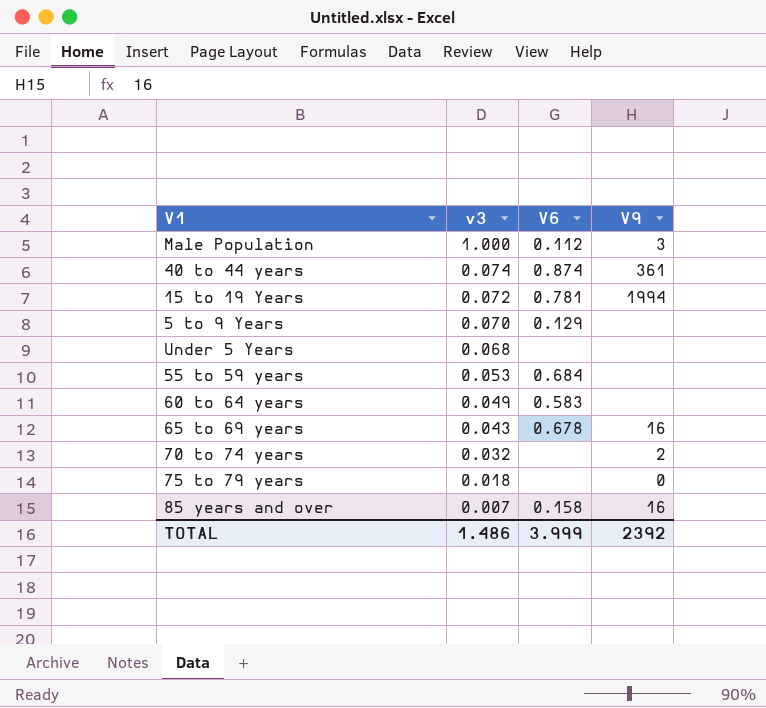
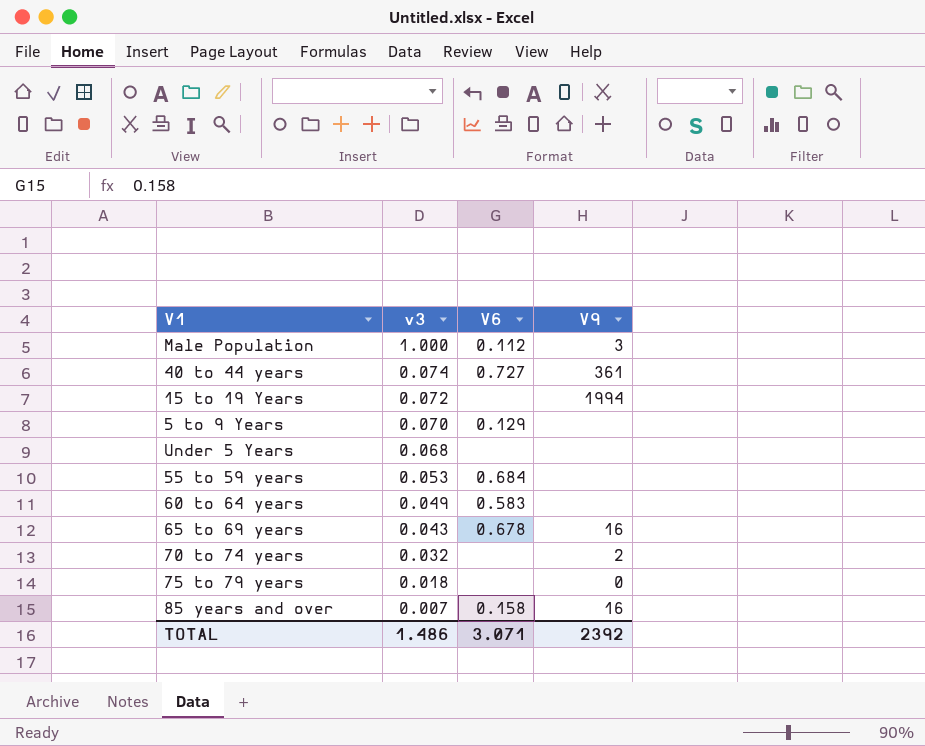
40 to 44 years | V6: 0.874 -> 0.727
15 to 19 Years | V6: 0.781 -> none
TOTAL | V6: 3.999 -> 3.071

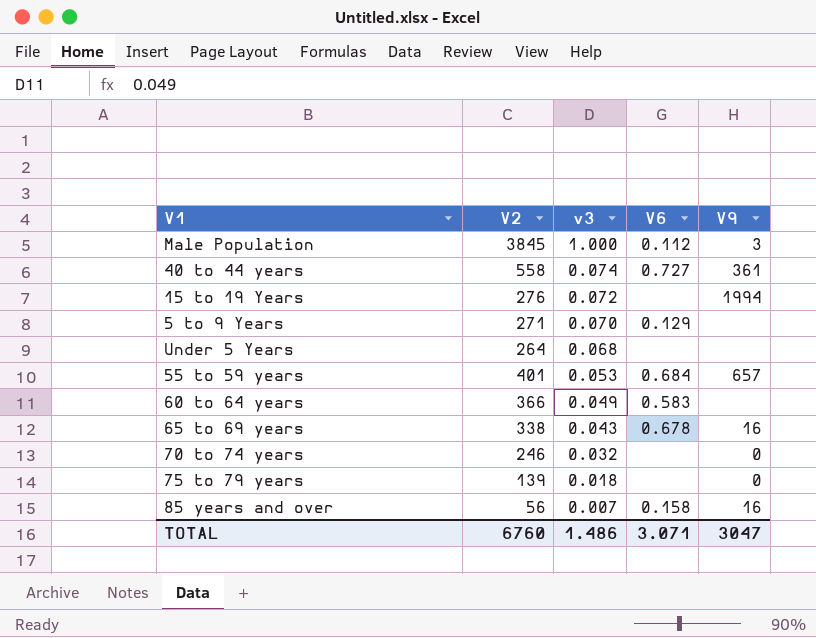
column V2 | position: none -> 2
55 to 59 years | V9: none -> 657
70 to 74 years | V9: 2 -> 0
TOTAL | V9: 2392 -> 3047

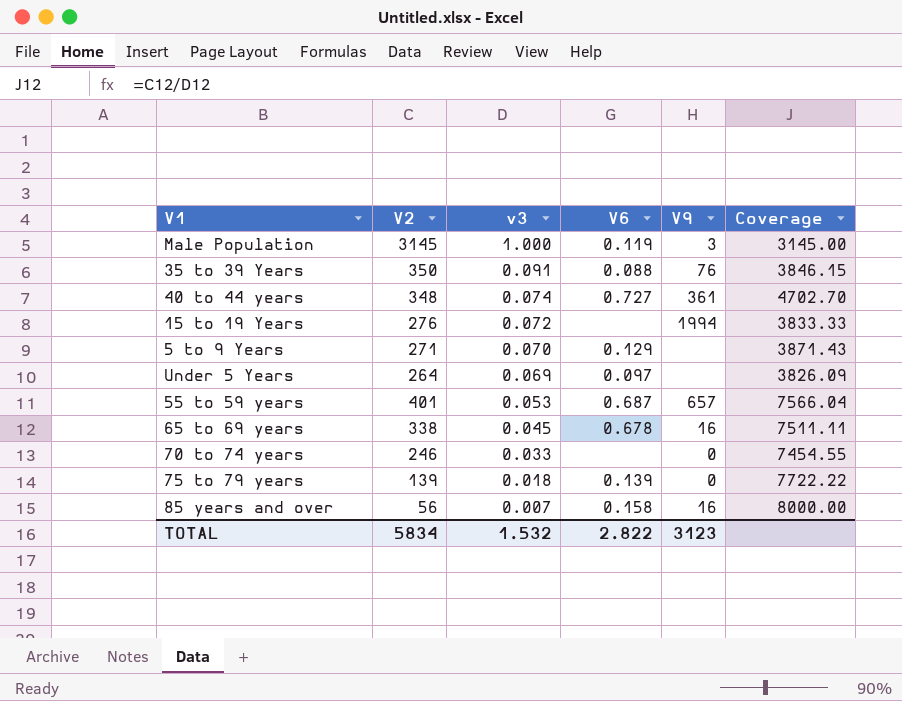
column Coverage | formula: none -> [V2] / [v3]
row 60 to 64 years: 366 | 0.049 | 0.583 | none -> none
Male Population | V2: 3845 -> 3145
Male Population | V6: 0.112 -> 0.119
row 35 to 39 Years: none -> 350 | 0.091 | 0.088 | 76 | 3846.15
40 to 44 years | V2: 558 -> 348
Under 5 Years | v3: 0.068 -> 0.069
Under 5 Years | V6: none -> 0.097
55 to 59 years | V6: 0.684 -> 0.687
65 to 69 years | v3: 0.043 -> 0.045
70 to 74 years | v3: 0.032 -> 0.033
75 to 79 years | V6: none -> 0.139
TOTAL | V2: 6760 -> 5834
TOTAL | v3: 1.486 -> 1.532
TOTAL | V6: 3.071 -> 2.822
TOTAL | V9: 3047 -> 3123

